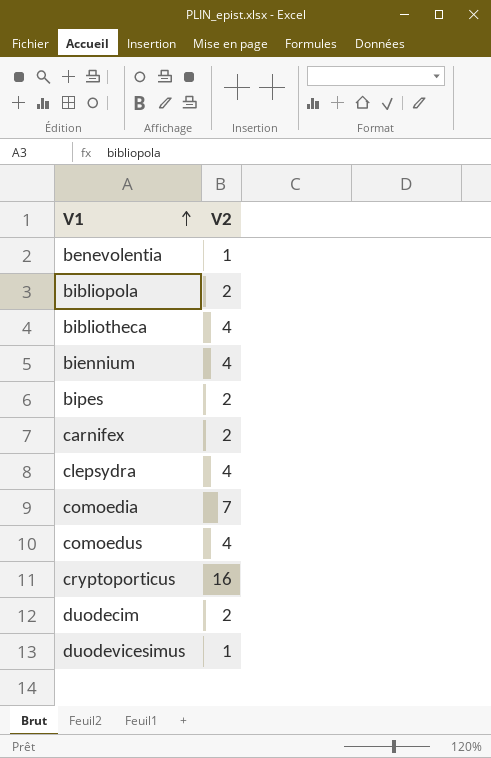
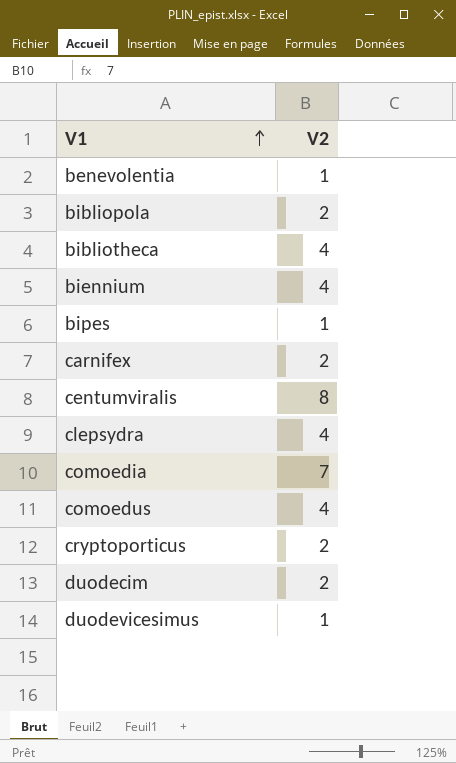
bipes | V2: 2 -> 1
row centumviralis: none -> 8
cryptoporticus | V2: 16 -> 2

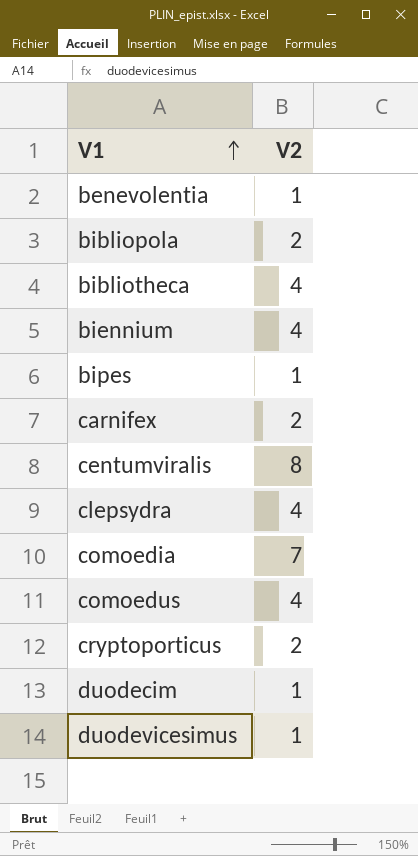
duodecim | V2: 2 -> 1

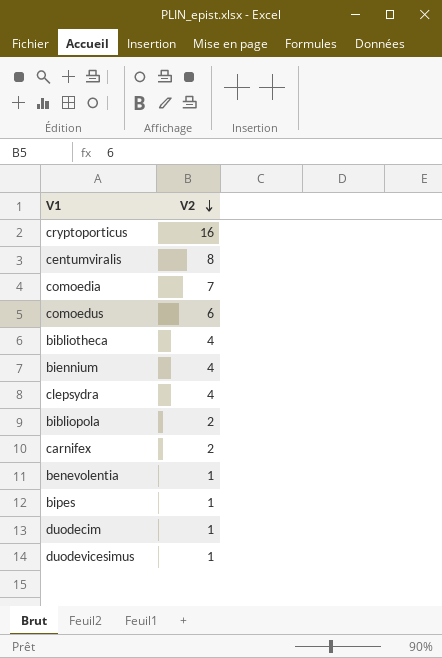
row order: V1 ascending -> V2 descending
cryptoporticus | V2: 2 -> 16
comoedus | V2: 4 -> 6

